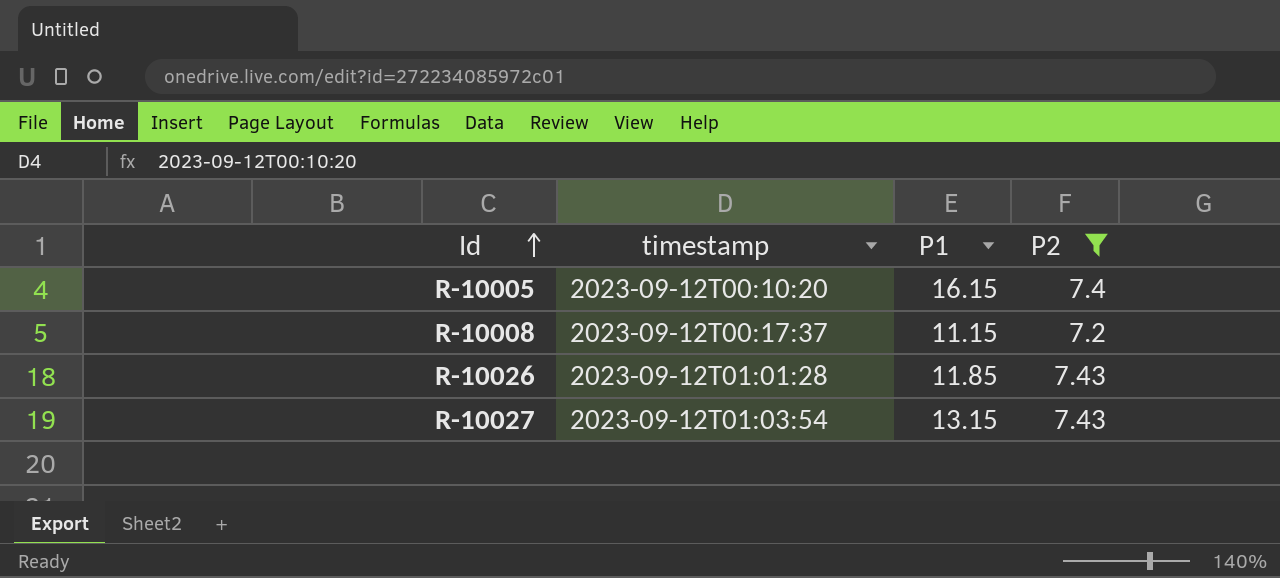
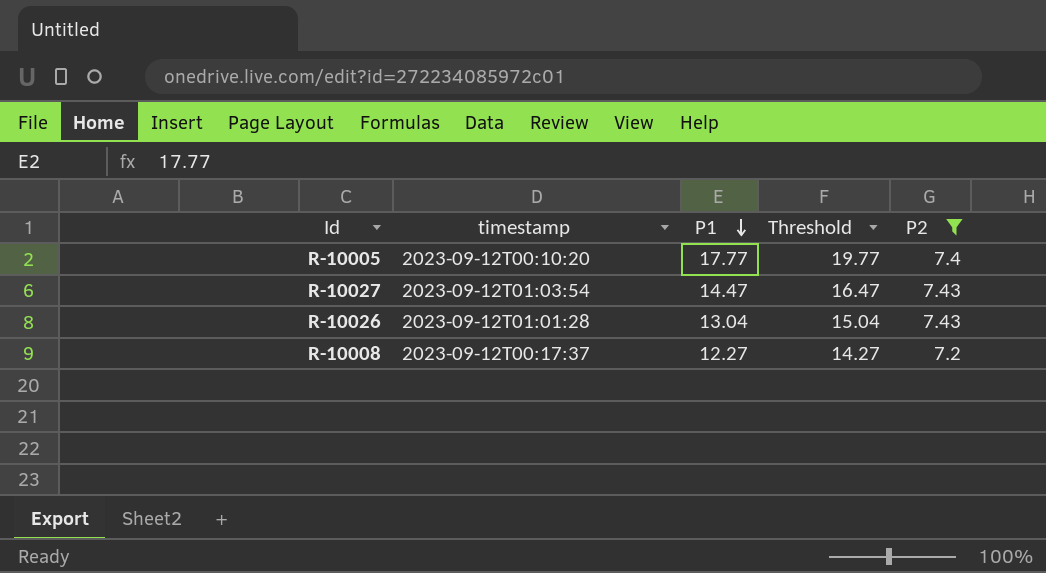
row order: Id ascending -> P1 descending
column Threshold | formula: none -> [P1] + 2
R-10005 | P1: 16.15 -> 17.77
R-10027 | P1: 13.15 -> 14.47
R-10026 | P1: 11.85 -> 13.04
R-10008 | P1: 11.15 -> 12.27

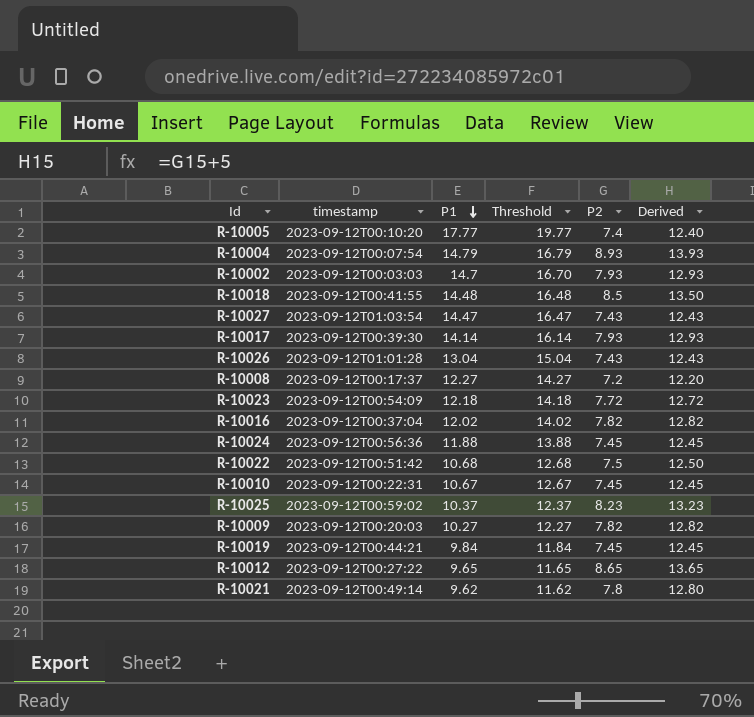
filter: P2 <= 7.43 -> none
column Derived | formula: none -> [P2] + 5

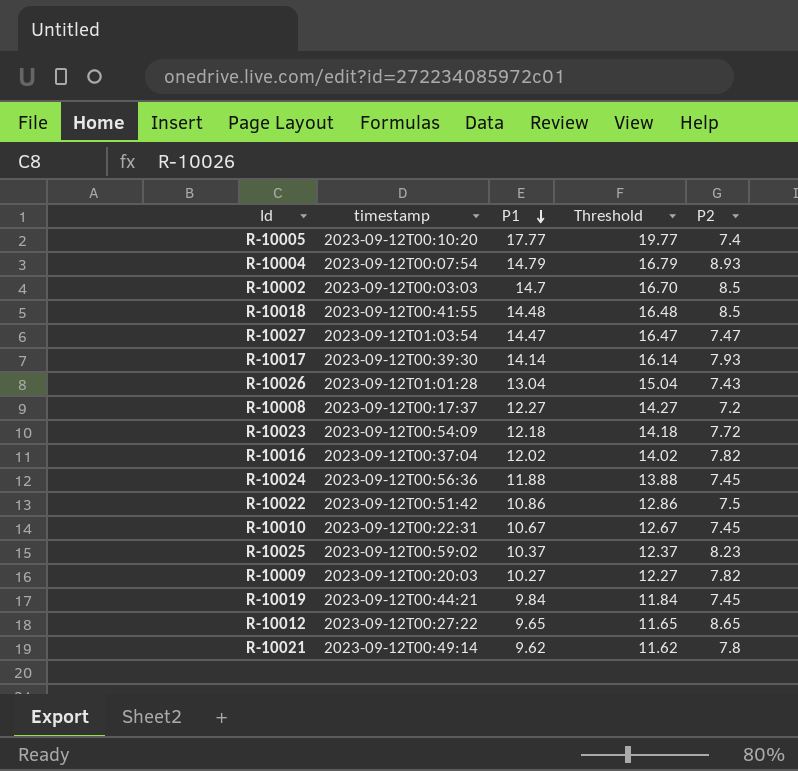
column Derived | formula: [P2] + 5 -> none
R-10002 | P2: 7.93 -> 8.5
R-10027 | P2: 7.43 -> 7.47
R-10022 | P1: 10.68 -> 10.86
R-10022 | Threshold: 12.68 -> 12.86

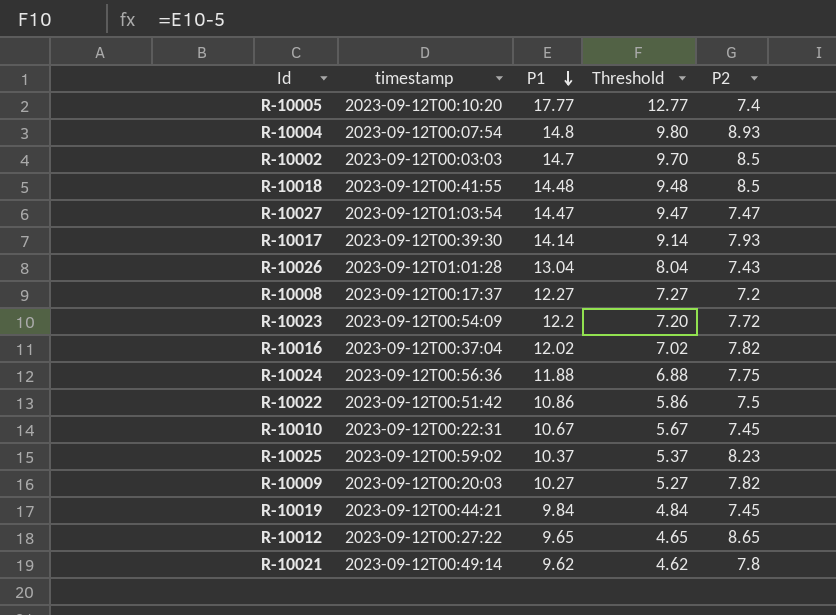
column Threshold | formula: [P1] + 2 -> [P1] - 5
R-10004 | P1: 14.79 -> 14.8
R-10023 | P1: 12.18 -> 12.2
R-10024 | P2: 7.45 -> 7.75

